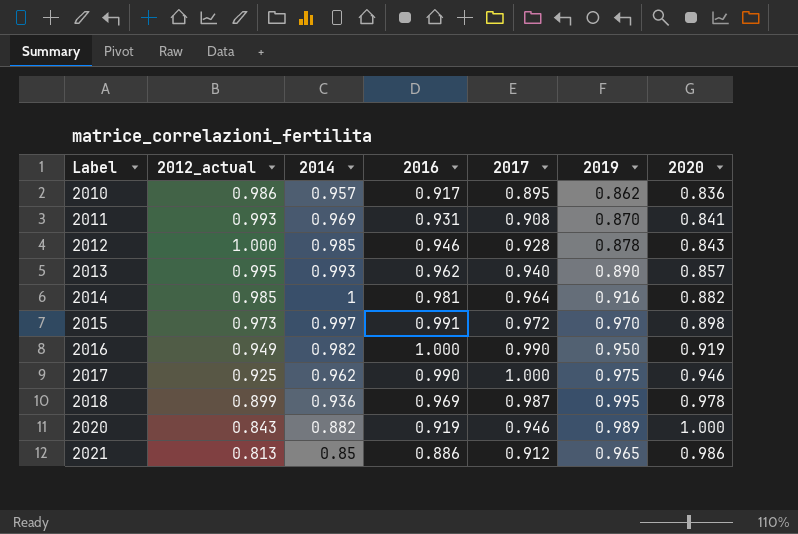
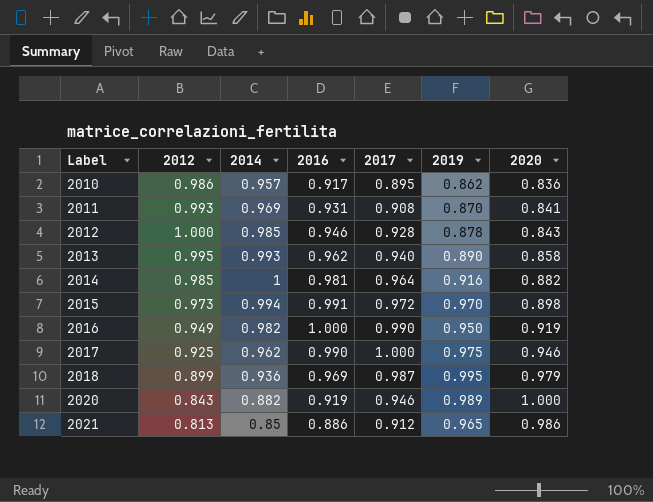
column name: 2012_actual -> 2012
2013 | 2020: 0.857 -> 0.858
2015 | 2014: 0.997 -> 0.994
2018 | 2020: 0.978 -> 0.979

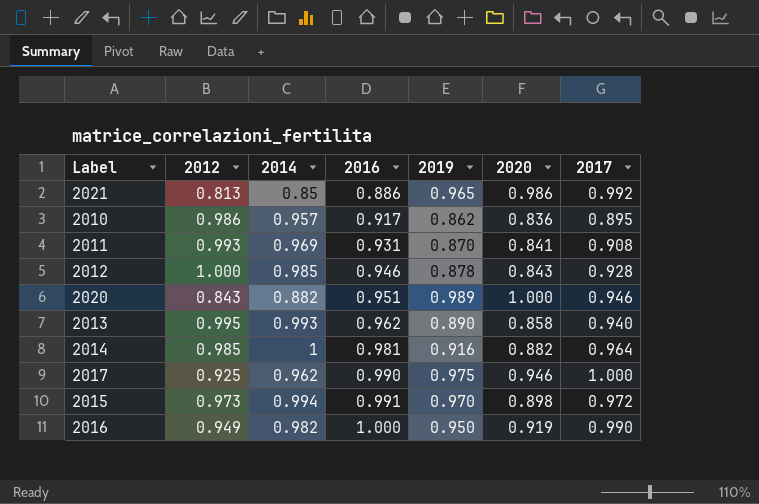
row order: Label ascending -> 2016 ascending
column 2017 | position: 5 -> 7
row 2018: 0.899 | 0.936 | 0.969 | 0.987 | 0.995 | 0.979 -> none
2021 | 2017: 0.912 -> 0.992
2020 | 2016: 0.919 -> 0.951

